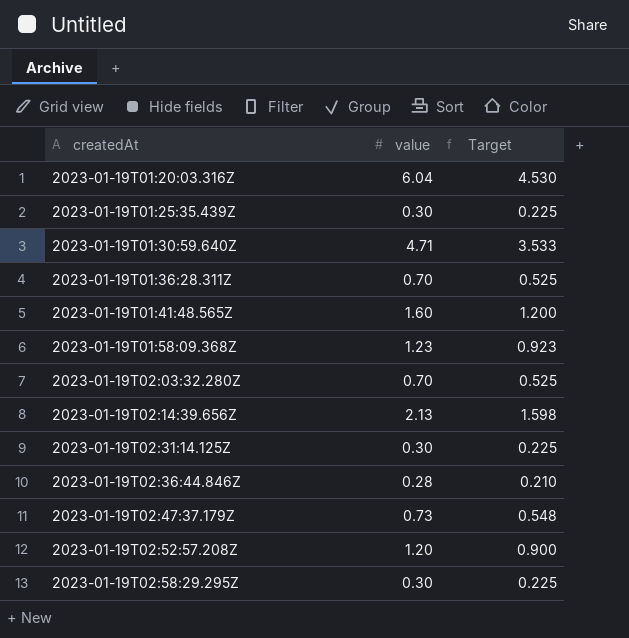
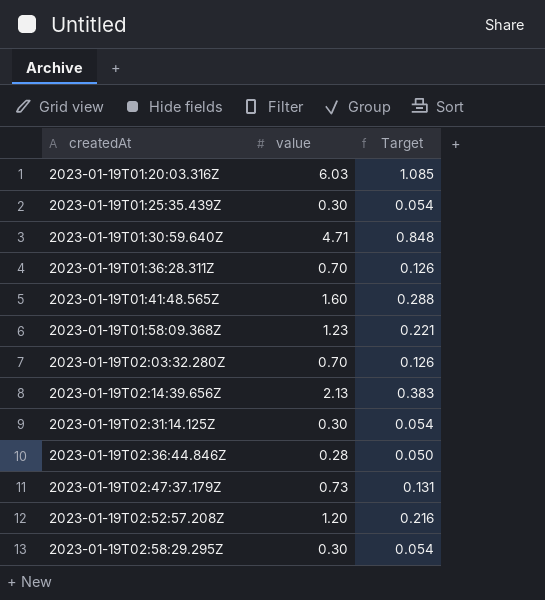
column Target | formula: [value] * 0.75 -> [value] * 0.18
2023-01-19T01:20:03.316Z | value: 6.04 -> 6.03

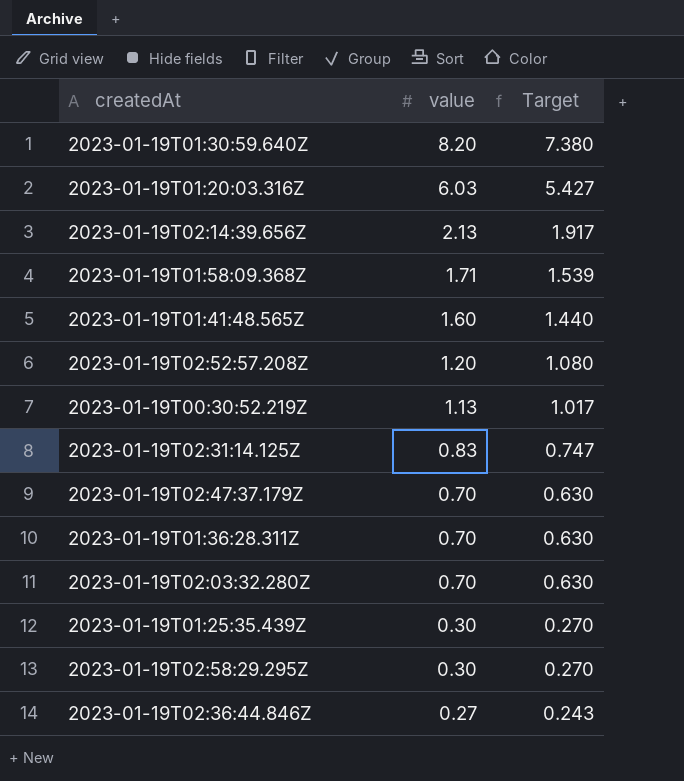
row order: createdAt ascending -> value descending
column Target | formula: [value] * 0.18 -> [value] * 0.9
2023-01-19T01:30:59.640Z | value: 4.71 -> 8.20
2023-01-19T01:58:09.368Z | value: 1.23 -> 1.71
row 2023-01-19T00:30:52.219Z: none -> 1.13 | 1.017
2023-01-19T02:31:14.125Z | value: 0.30 -> 0.83
2023-01-19T02:47:37.179Z | value: 0.73 -> 0.70
2023-01-19T02:36:44.846Z | value: 0.28 -> 0.27

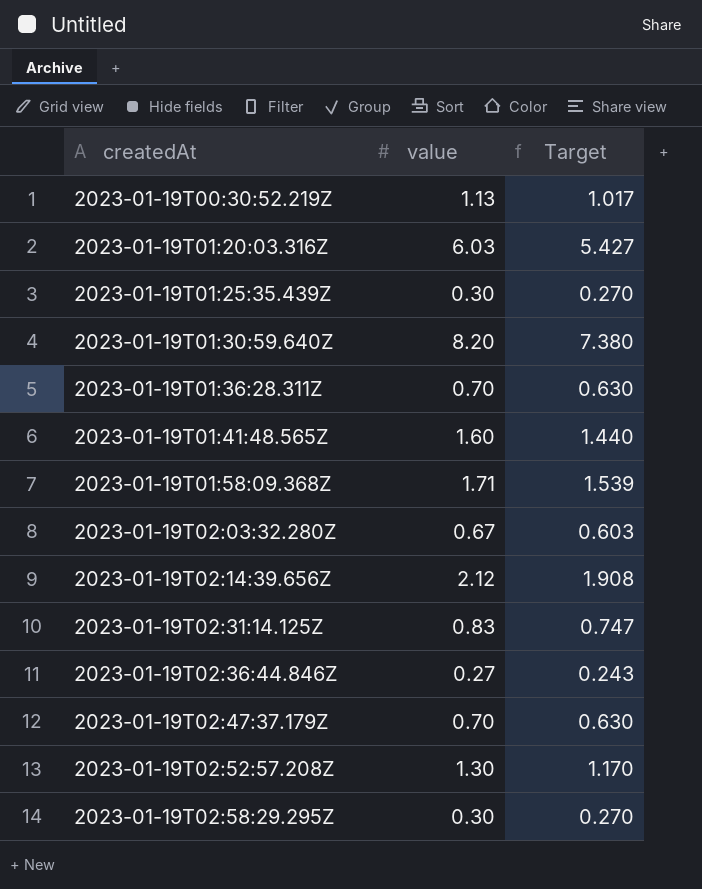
row order: value descending -> createdAt ascending
2023-01-19T02:03:32.280Z | value: 0.70 -> 0.67
2023-01-19T02:03:32.280Z | Target: 0.630 -> 0.603
2023-01-19T02:14:39.656Z | value: 2.13 -> 2.12
2023-01-19T02:14:39.656Z | Target: 1.917 -> 1.908
2023-01-19T02:52:57.208Z | value: 1.20 -> 1.30
2023-01-19T02:52:57.208Z | Target: 1.080 -> 1.170

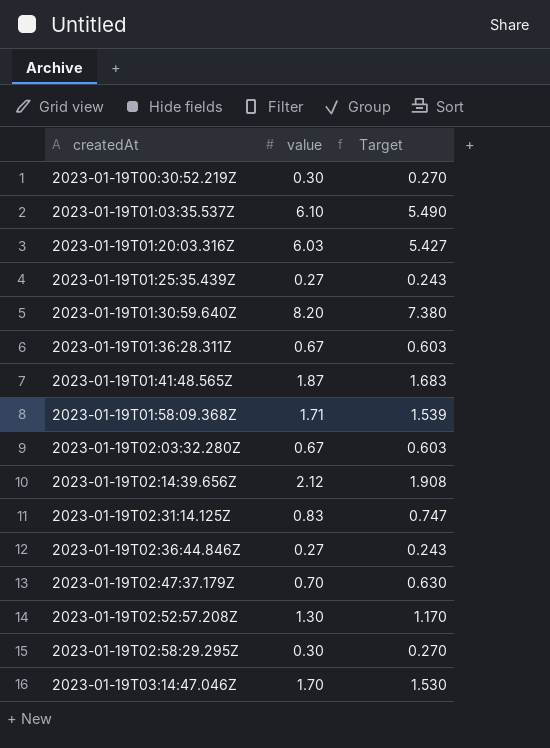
2023-01-19T00:30:52.219Z | value: 1.13 -> 0.30
2023-01-19T00:30:52.219Z | Target: 1.017 -> 0.270
row 2023-01-19T01:03:35.537Z: none -> 6.10 | 5.490
2023-01-19T01:25:35.439Z | value: 0.30 -> 0.27
2023-01-19T01:25:35.439Z | Target: 0.270 -> 0.243
2023-01-19T01:36:28.311Z | value: 0.70 -> 0.67
2023-01-19T01:36:28.311Z | Target: 0.630 -> 0.603
2023-01-19T01:41:48.565Z | value: 1.60 -> 1.87
2023-01-19T01:41:48.565Z | Target: 1.440 -> 1.683
row 2023-01-19T03:14:47.046Z: none -> 1.70 | 1.530

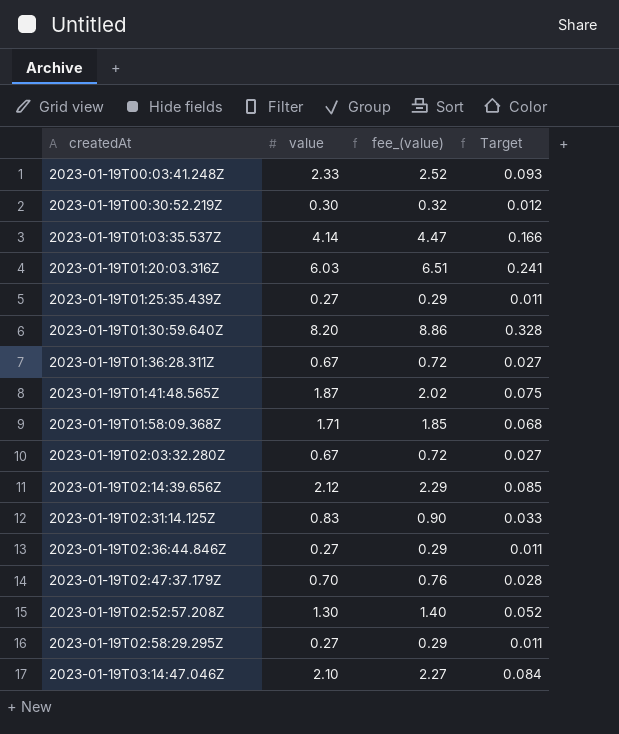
column fee_(value) | formula: none -> [value] * 1.08
column Target | formula: [value] * 0.9 -> [value] * 0.04
row 2023-01-19T00:03:41.248Z: none -> 2.33 | 2.52 | 0.093
2023-01-19T01:03:35.537Z | value: 6.10 -> 4.14
2023-01-19T02:58:29.295Z | value: 0.30 -> 0.27
2023-01-19T03:14:47.046Z | value: 1.70 -> 2.10

